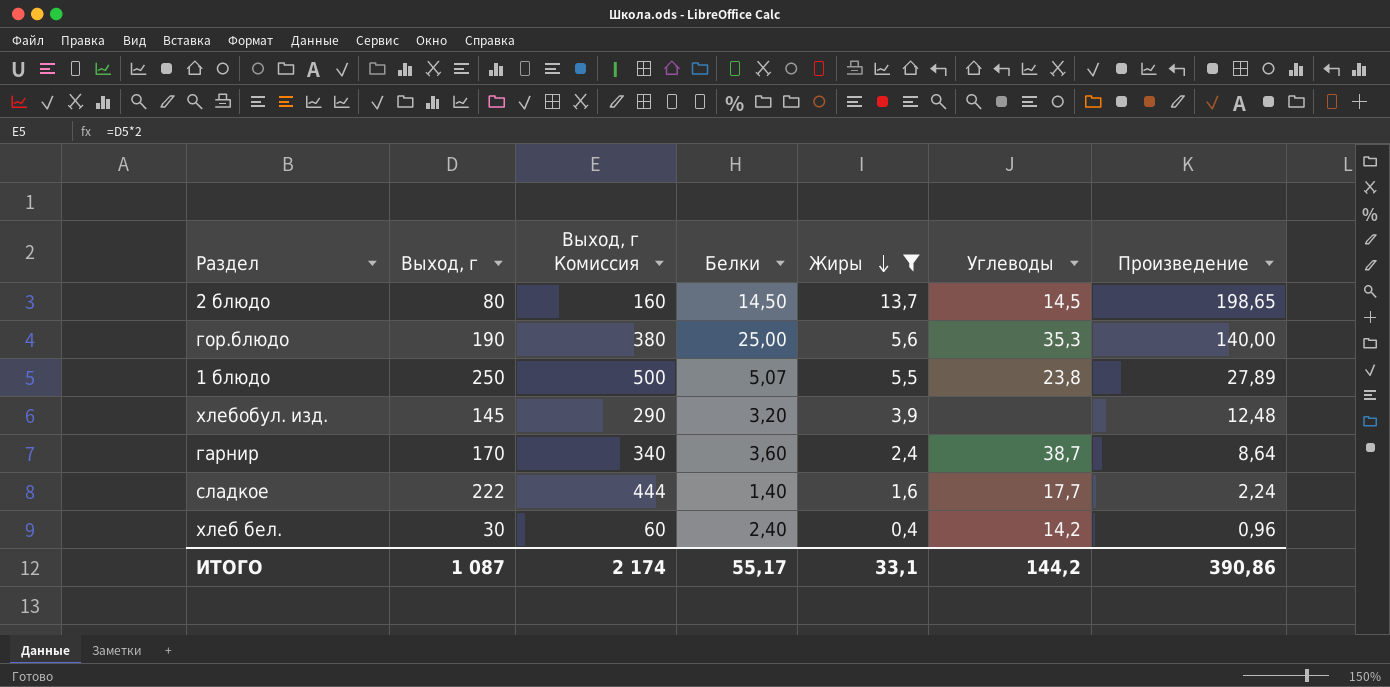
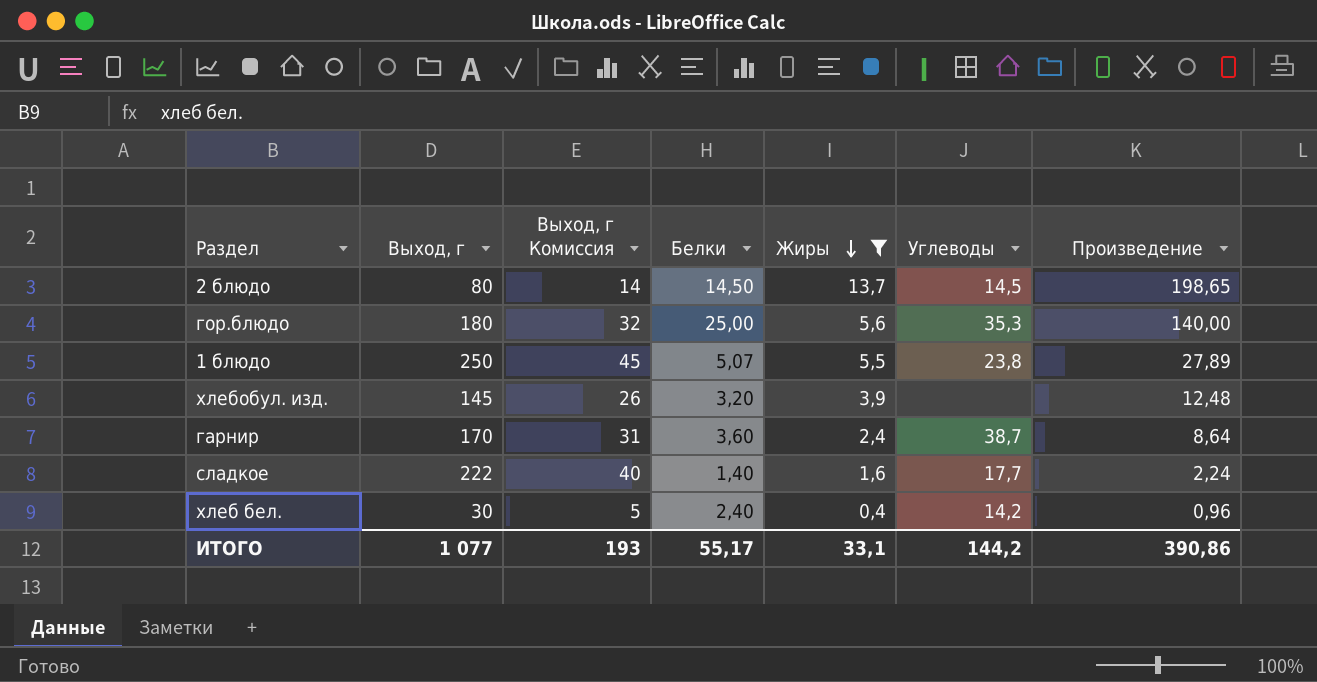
column Выход, г Комиссия | formula: [Выход, г] * 2 -> [Выход, г] * 0,18
гор.блюдо | Выход, г: 190 -> 180
ИТОГО | Выход, г: 1 087 -> 1 077
ИТОГО | Выход, г Комиссия: 2 174 -> 193

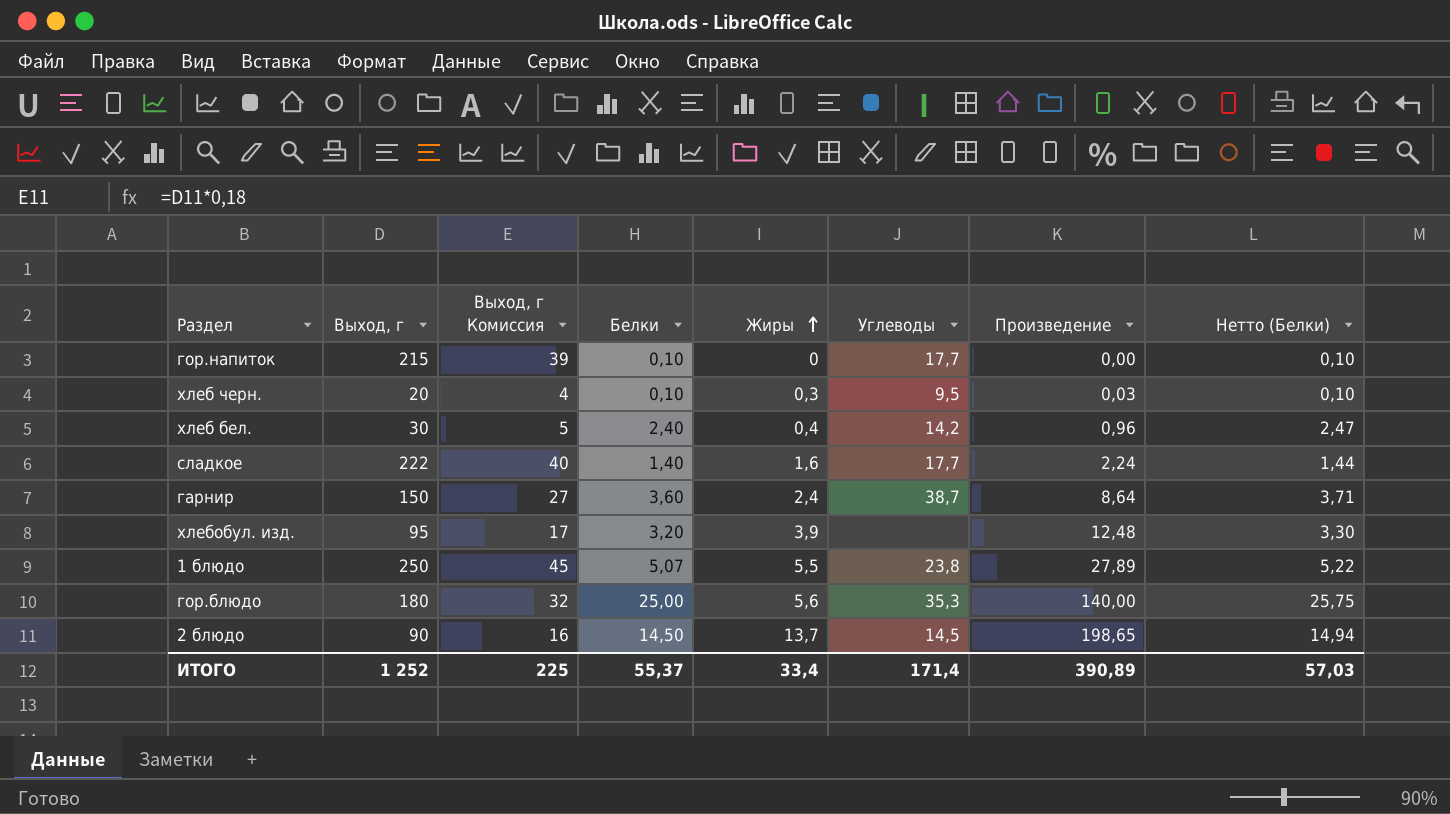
filter: Жиры >= 0,4 -> none
row order: Жиры descending -> Жиры ascending
column Нетто (Белки) | formula: none -> [Белки] * 1,03
гарнир | Выход, г: 170 -> 150
гарнир | Выход, г Комиссия: 31 -> 27
хлебобул. изд. | Выход, г: 145 -> 95
хлебобул. изд. | Выход, г Комиссия: 26 -> 17
2 блюдо | Выход, г: 80 -> 90
2 блюдо | Выход, г Комиссия: 14 -> 16
ИТОГО | Выход, г: 1 077 -> 1 252
ИТОГО | Выход, г Комиссия: 193 -> 225
ИТОГО | Белки: 55,17 -> 55,37
ИТОГО | Жиры: 33,1 -> 33,4
ИТОГО | Углеводы: 144,2 -> 171,4
ИТОГО | Произведение: 390,86 -> 390,89

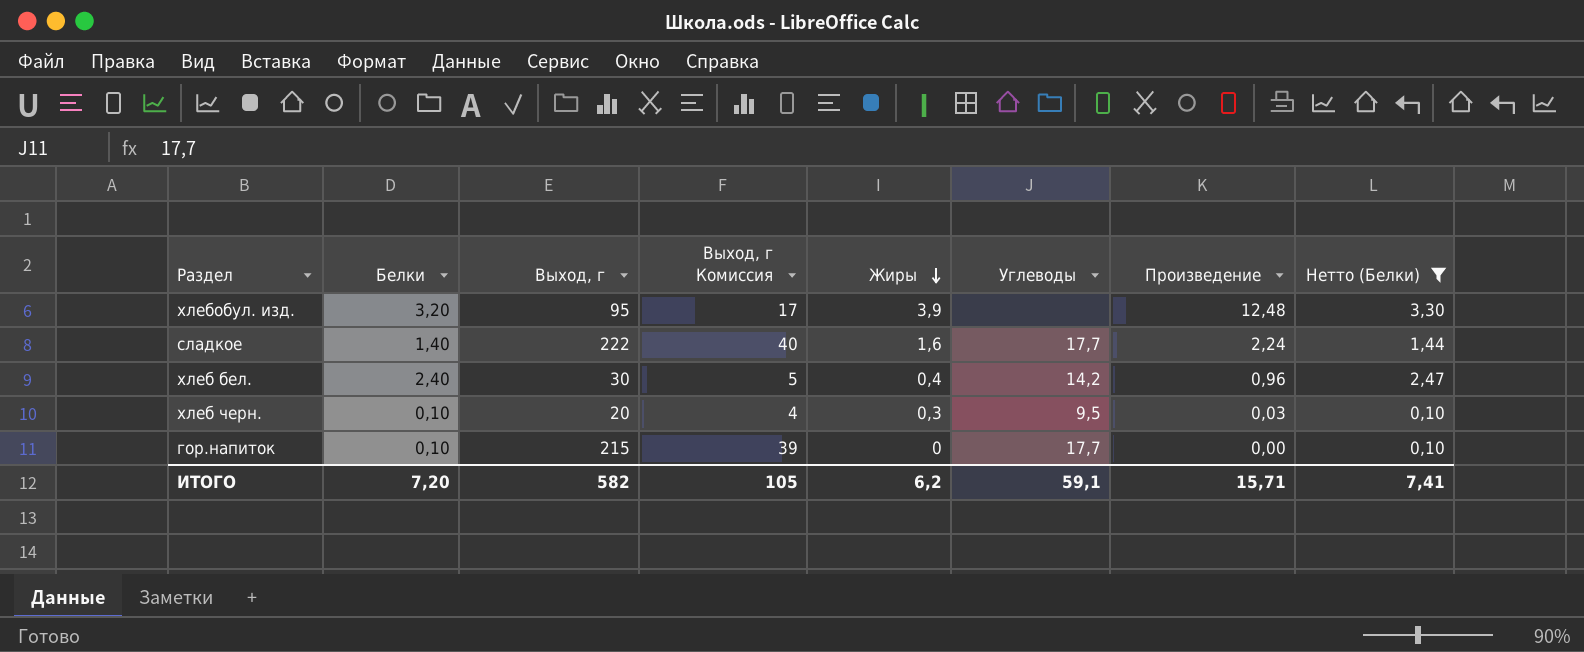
filter: none -> Нетто (Белки) <= 3,30
row order: Жиры ascending -> Жиры descending
column Белки | position: 4 -> 2
ИТОГО | Белки: 55,37 -> 7,20
ИТОГО | Выход, г: 1 252 -> 582
ИТОГО | Выход, г Комиссия: 225 -> 105
ИТОГО | Жиры: 33,4 -> 6,2
ИТОГО | Углеводы: 171,4 -> 59,1
ИТОГО | Произведение: 390,89 -> 15,71
ИТОГО | Нетто (Белки): 57,03 -> 7,41

